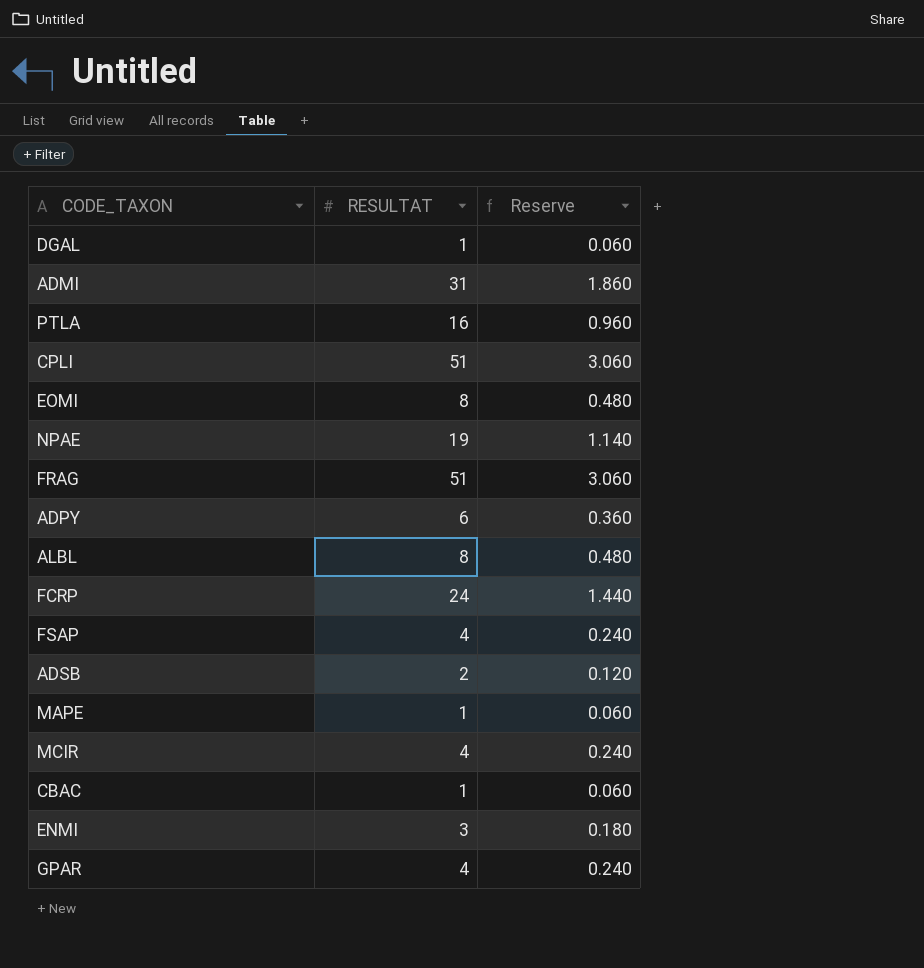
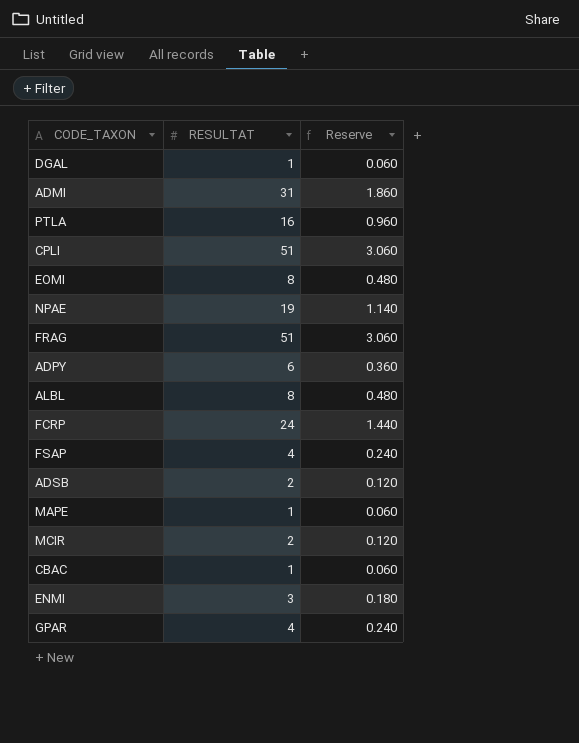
MCIR | RESULTAT: 4 -> 2
MCIR | Reserve: 0.240 -> 0.120

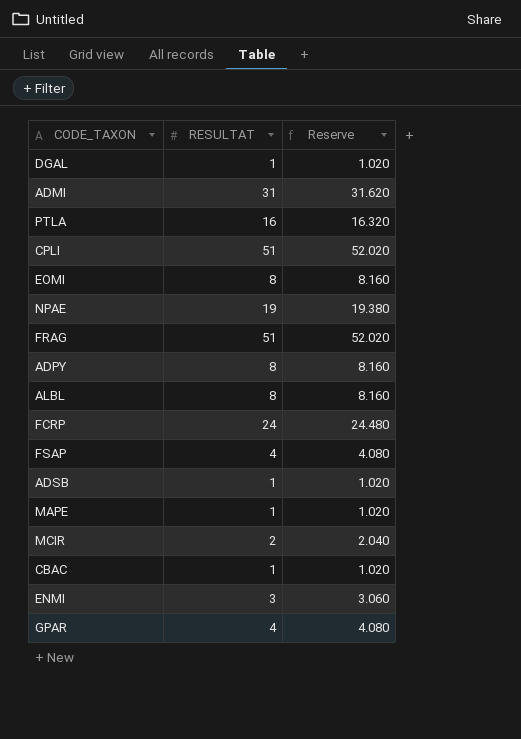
column Reserve | formula: [RESULTAT] * 0.06 -> [RESULTAT] * 1.02
ADPY | RESULTAT: 6 -> 8
ADSB | RESULTAT: 2 -> 1

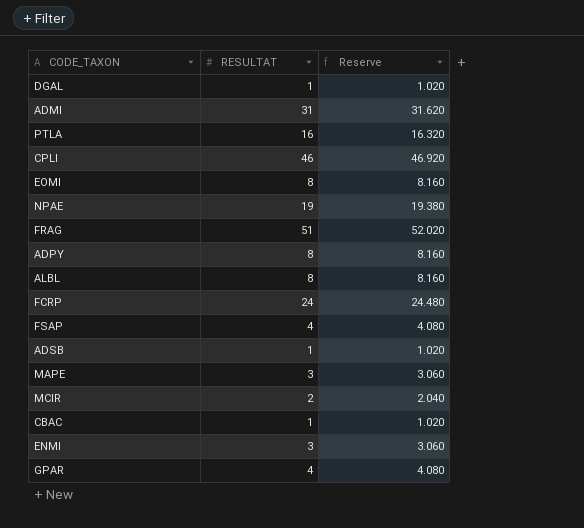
CPLI | RESULTAT: 51 -> 46
CPLI | Reserve: 52.020 -> 46.920
MAPE | RESULTAT: 1 -> 3
MAPE | Reserve: 1.020 -> 3.060

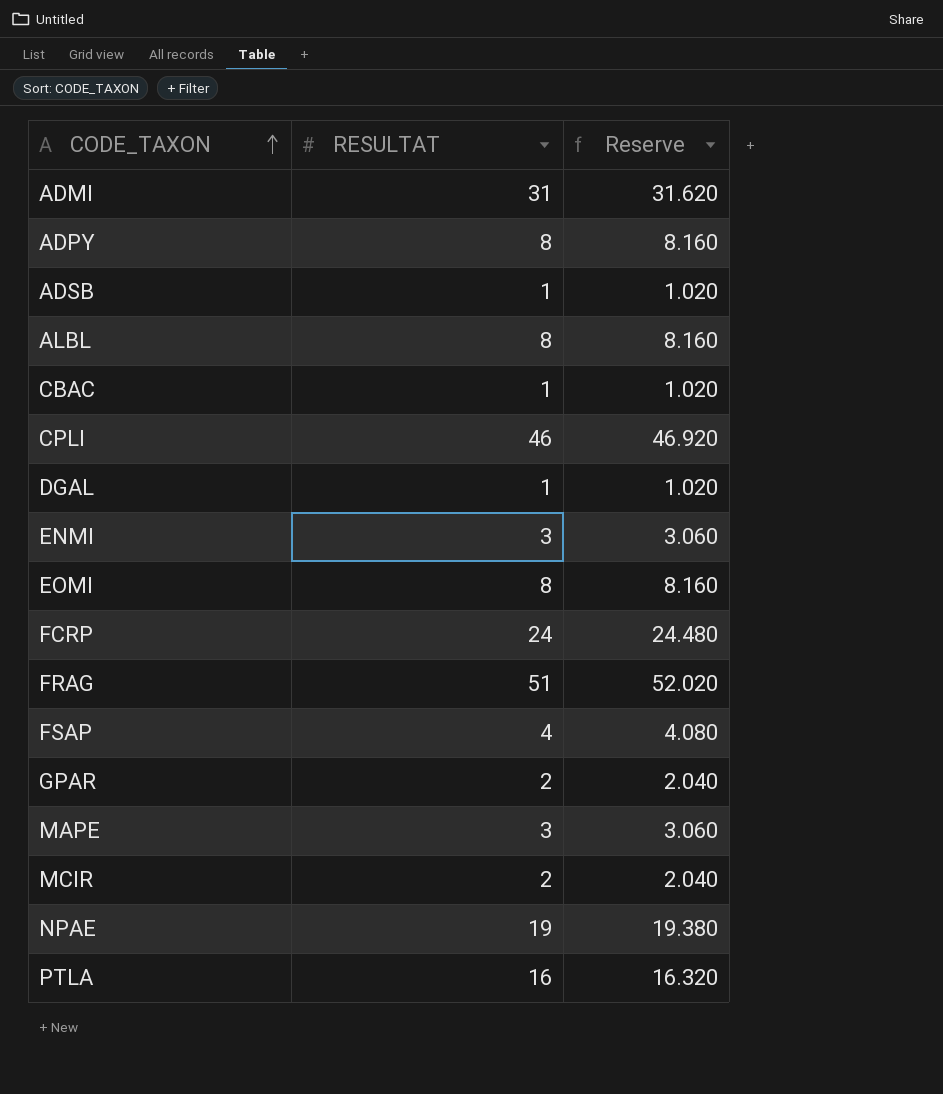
row order: none -> CODE_TAXON ascending
GPAR | RESULTAT: 4 -> 2
GPAR | Reserve: 4.080 -> 2.040

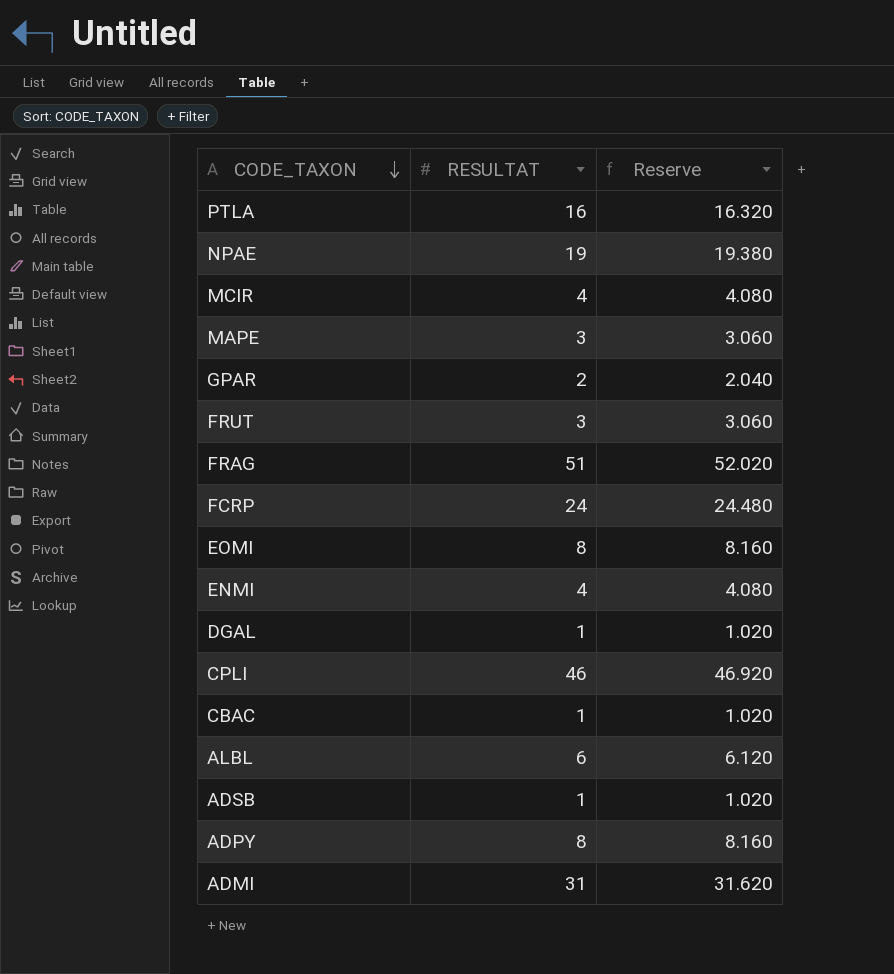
row order: CODE_TAXON ascending -> CODE_TAXON descending
row FSAP: 4 | 4.080 -> none
MCIR | RESULTAT: 2 -> 4
MCIR | Reserve: 2.040 -> 4.080
row FRUT: none -> 3 | 3.060
ENMI | RESULTAT: 3 -> 4
ENMI | Reserve: 3.060 -> 4.080
ALBL | RESULTAT: 8 -> 6
ALBL | Reserve: 8.160 -> 6.120

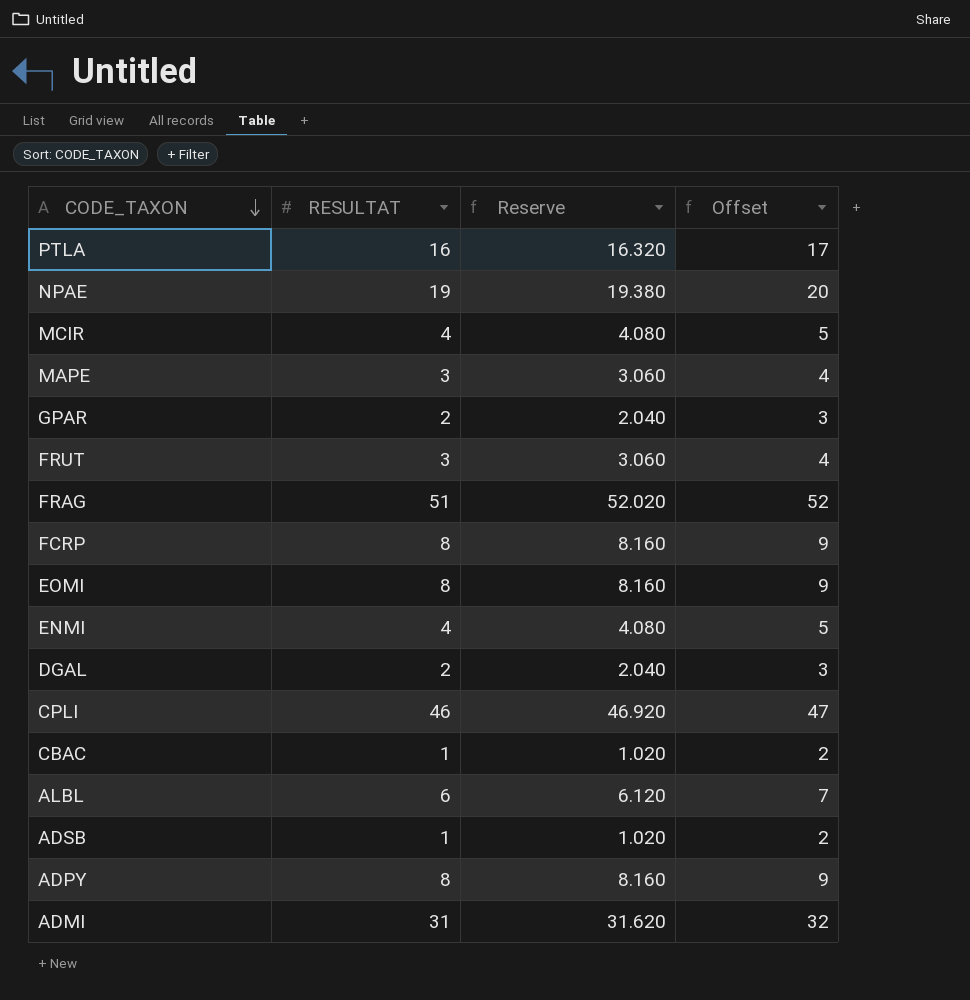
column Offset | formula: none -> [RESULTAT] + 1
FCRP | RESULTAT: 24 -> 8
FCRP | Reserve: 24.480 -> 8.160
DGAL | RESULTAT: 1 -> 2
DGAL | Reserve: 1.020 -> 2.040

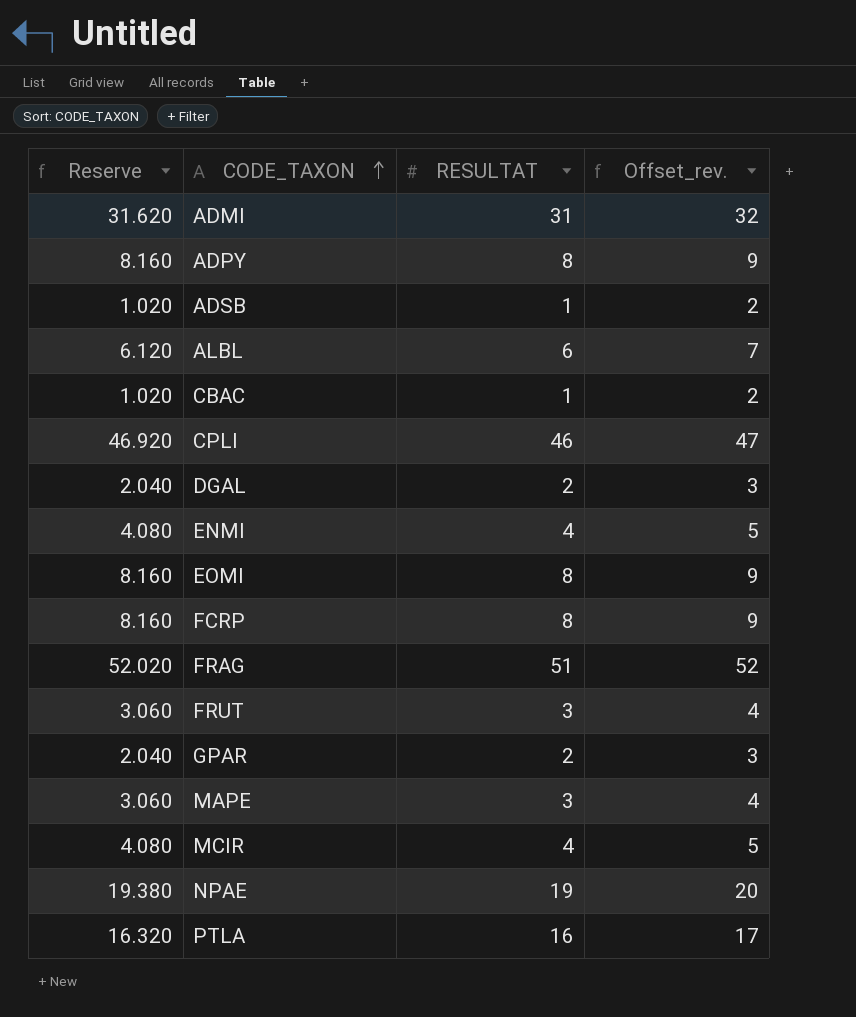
row order: CODE_TAXON descending -> CODE_TAXON ascending
column Reserve | position: 3 -> 1
column name: Offset -> Offset_rev.

